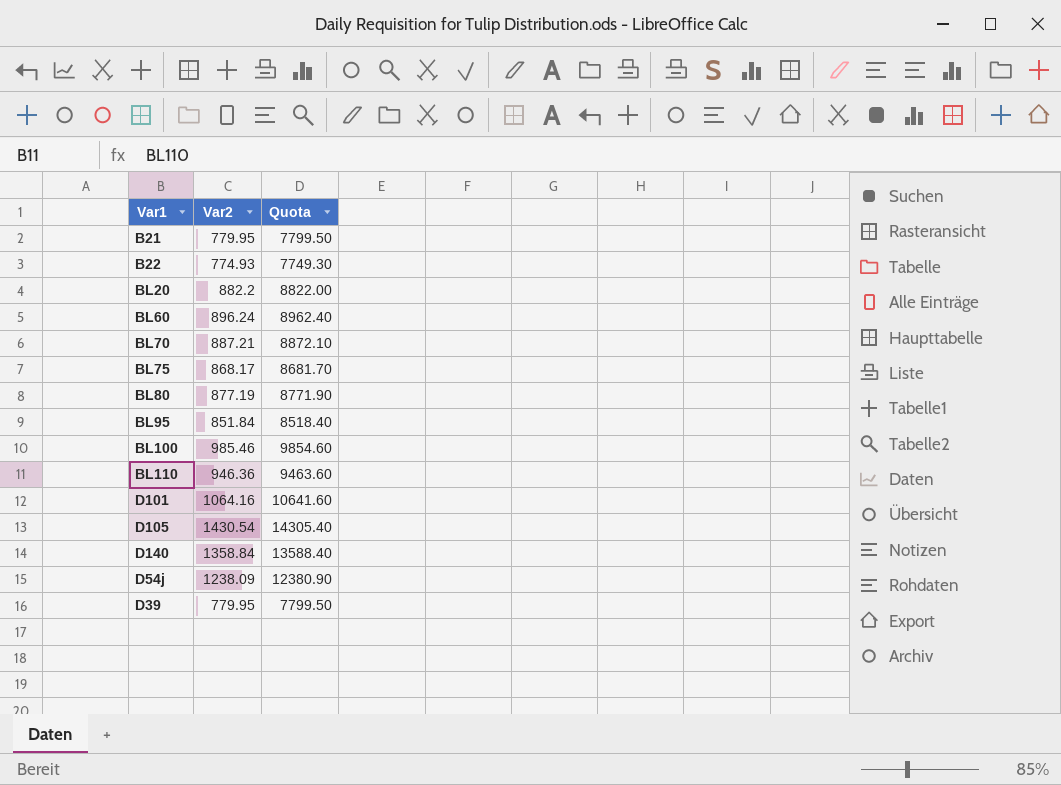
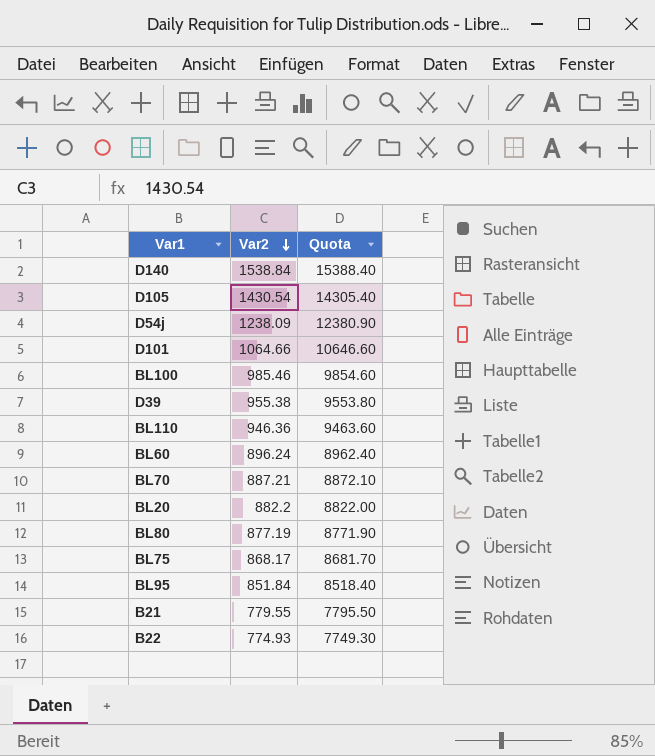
row order: none -> Var2 descending
D140 | Var2: 1358.84 -> 1538.84
D140 | Quota: 13588.40 -> 15388.40
D101 | Var2: 1064.16 -> 1064.66
D101 | Quota: 10641.60 -> 10646.60
D39 | Var2: 779.95 -> 955.38
D39 | Quota: 7799.50 -> 9553.80
B21 | Var2: 779.95 -> 779.55
B21 | Quota: 7799.50 -> 7795.50

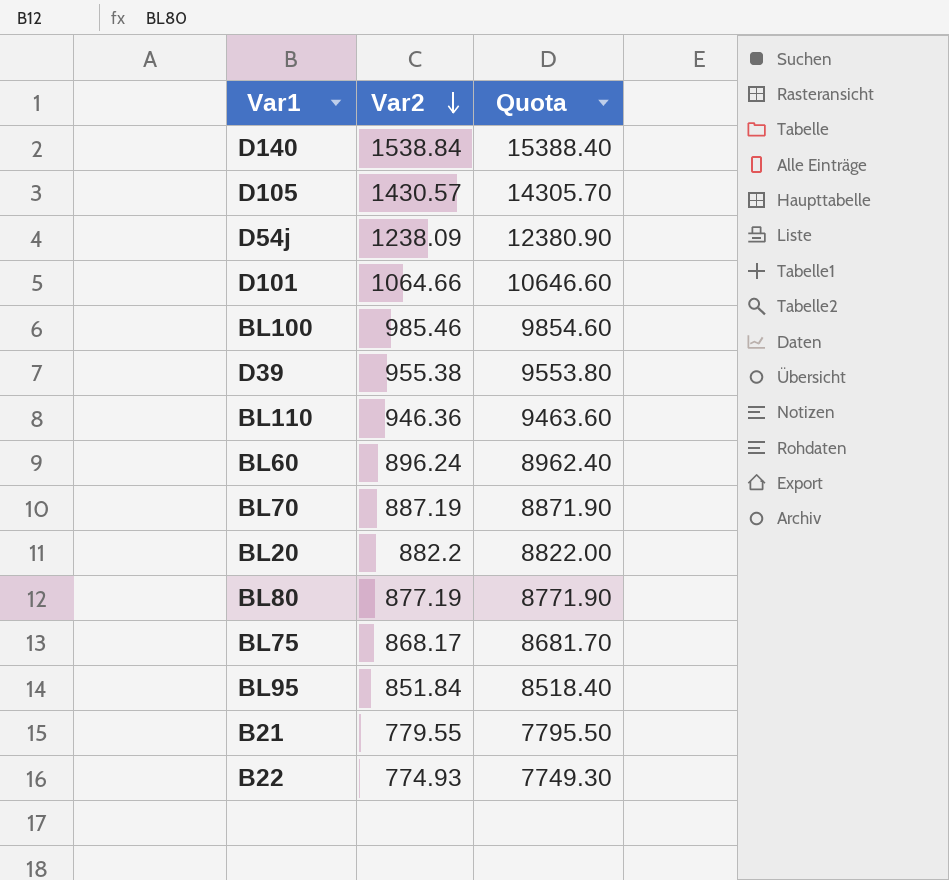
D105 | Var2: 1430.54 -> 1430.57
D105 | Quota: 14305.40 -> 14305.70
BL70 | Var2: 887.21 -> 887.19
BL70 | Quota: 8872.10 -> 8871.90

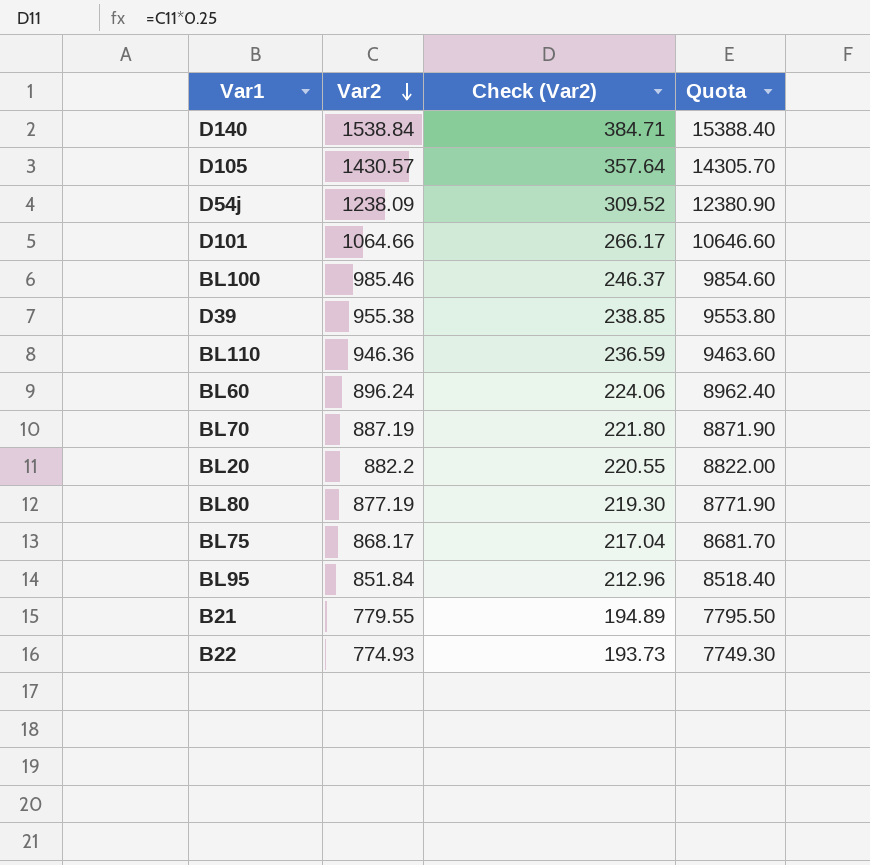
column Check (Var2) | formula: none -> [Var2] * 0.25

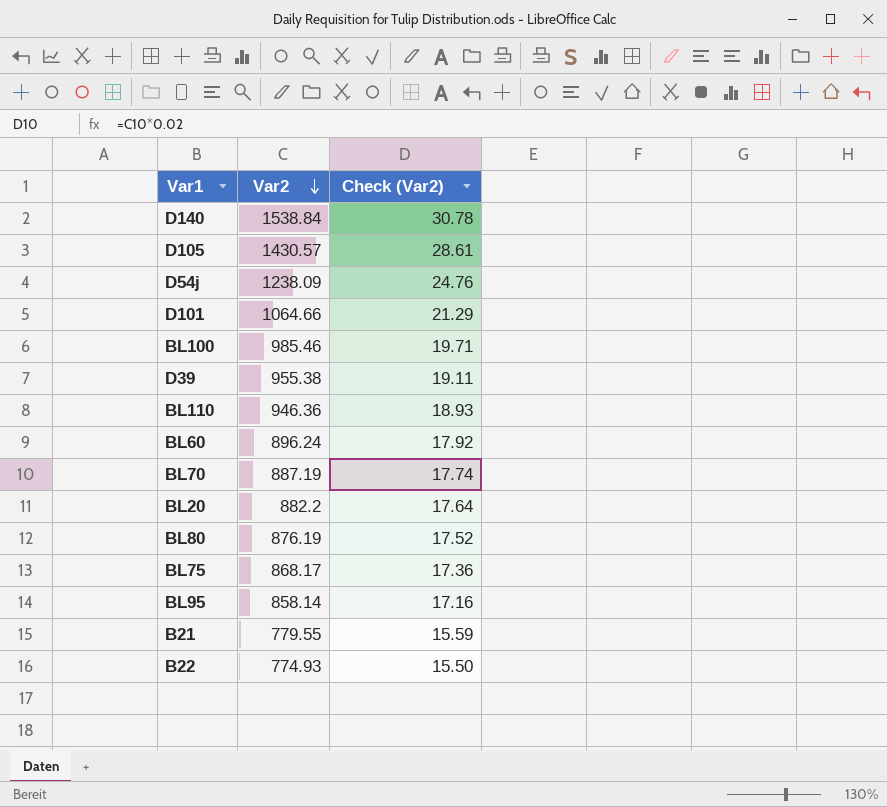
column Quota | formula: [Var2] * 10 -> none
column Check (Var2) | formula: [Var2] * 0.25 -> [Var2] * 0.02
BL80 | Var2: 877.19 -> 876.19
BL95 | Var2: 851.84 -> 858.14

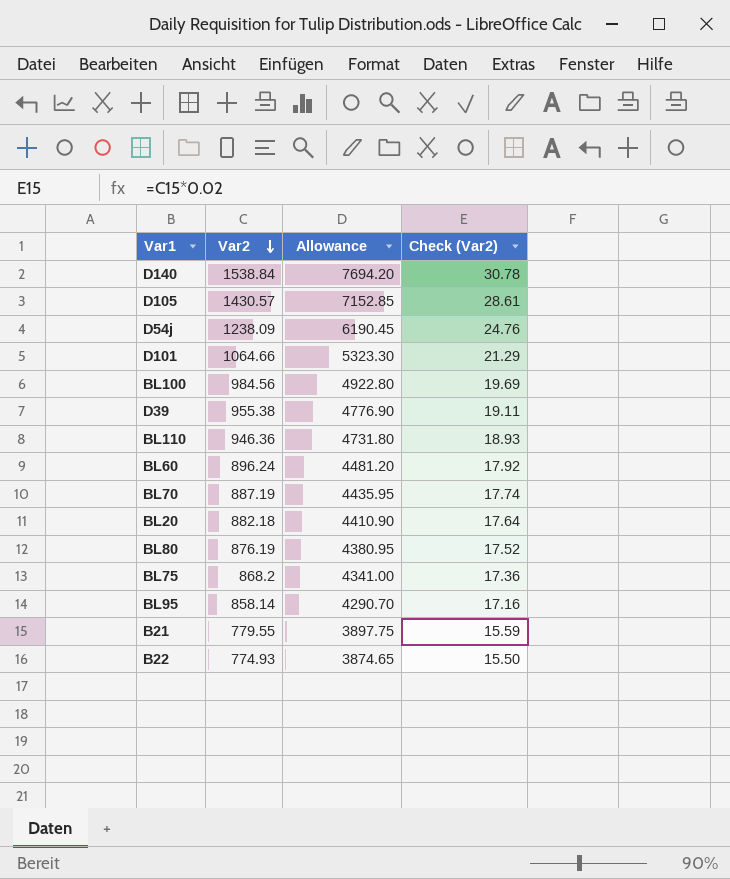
column Allowance | formula: none -> [Var2] * 5
BL100 | Var2: 985.46 -> 984.56
BL100 | Check (Var2): 19.71 -> 19.69
BL20 | Var2: 882.2 -> 882.18
BL75 | Var2: 868.17 -> 868.2

